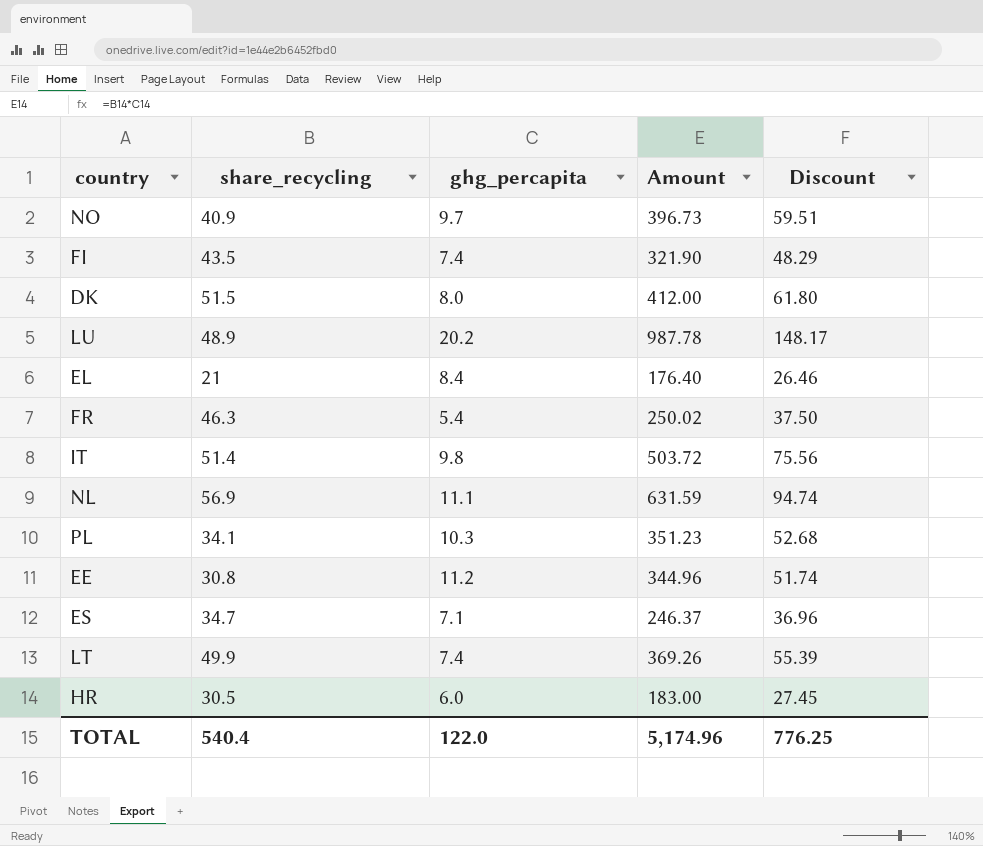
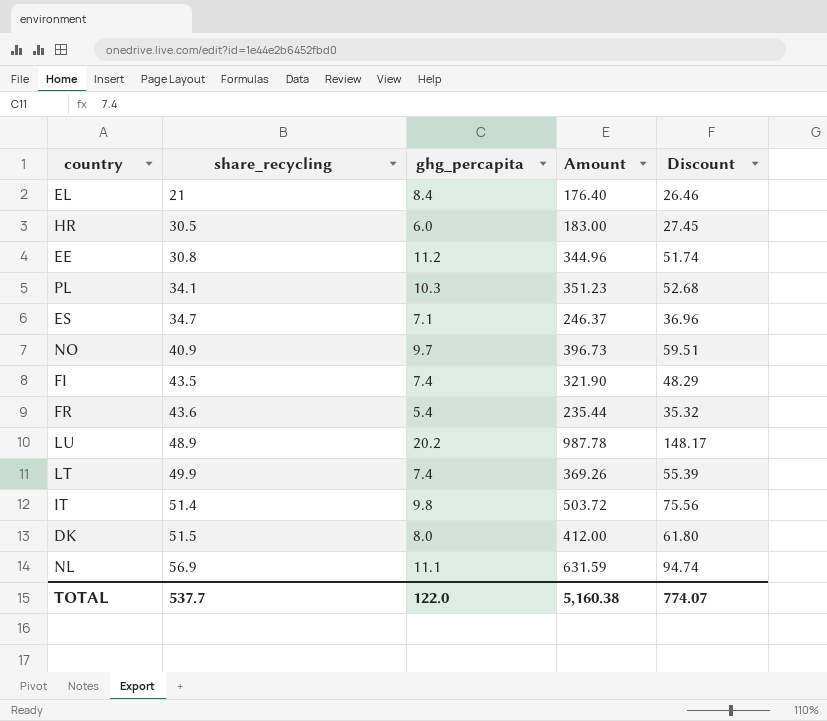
row order: none -> share_recycling ascending
FR | share_recycling: 46.3 -> 43.6
FR | Amount: 250.02 -> 235.44
FR | Discount: 37.50 -> 35.32
TOTAL | share_recycling: 540.4 -> 537.7
TOTAL | Amount: 5,174.96 -> 5,160.38
TOTAL | Discount: 776.25 -> 774.07

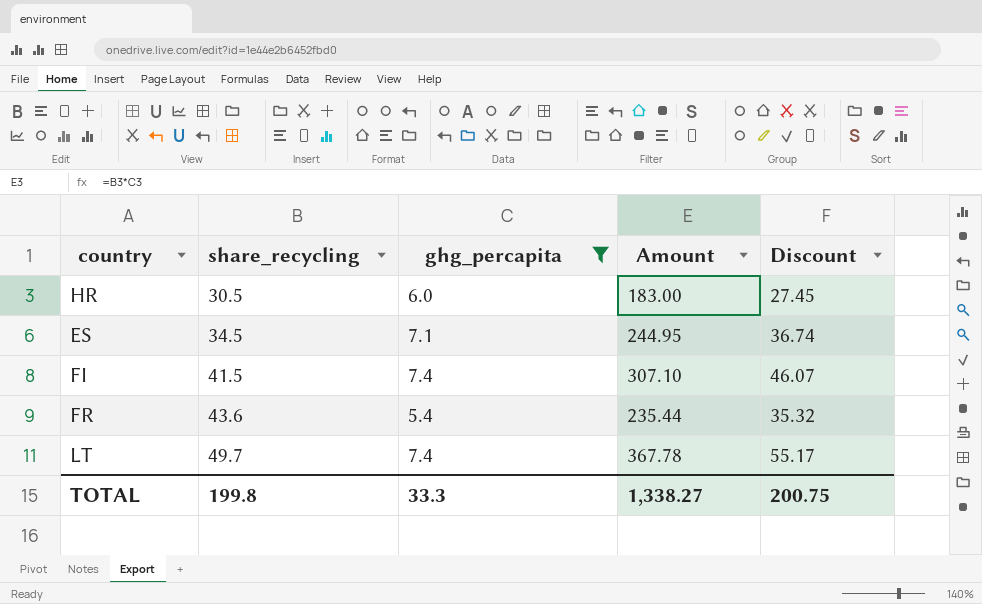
filter: none -> ghg_percapita <= 7.4
ES | share_recycling: 34.7 -> 34.5
ES | Amount: 246.37 -> 244.95
ES | Discount: 36.96 -> 36.74
FI | share_recycling: 43.5 -> 41.5
FI | Amount: 321.90 -> 307.10
FI | Discount: 48.29 -> 46.07
LT | share_recycling: 49.9 -> 49.7
LT | Amount: 369.26 -> 367.78
LT | Discount: 55.39 -> 55.17
TOTAL | share_recycling: 537.7 -> 199.8
TOTAL | ghg_percapita: 122.0 -> 33.3
TOTAL | Amount: 5,160.38 -> 1,338.27
TOTAL | Discount: 774.07 -> 200.75

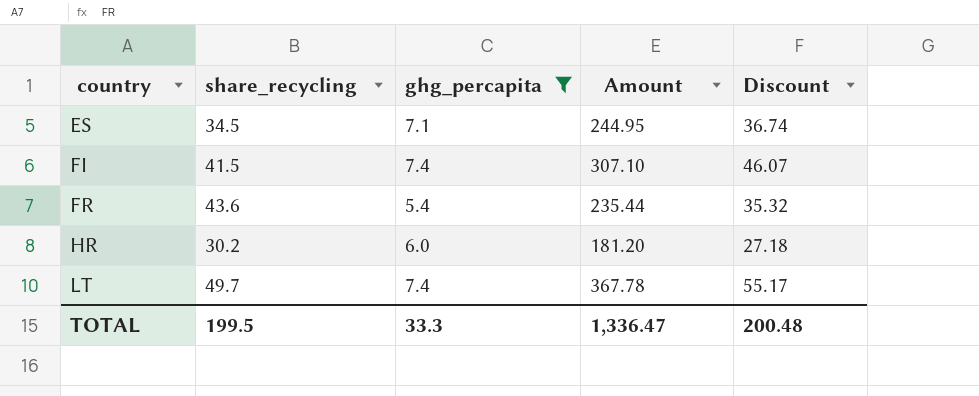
row order: share_recycling ascending -> country ascending
HR | share_recycling: 30.5 -> 30.2
HR | Amount: 183.00 -> 181.20
HR | Discount: 27.45 -> 27.18
TOTAL | share_recycling: 199.8 -> 199.5
TOTAL | Amount: 1,338.27 -> 1,336.47
TOTAL | Discount: 200.75 -> 200.48

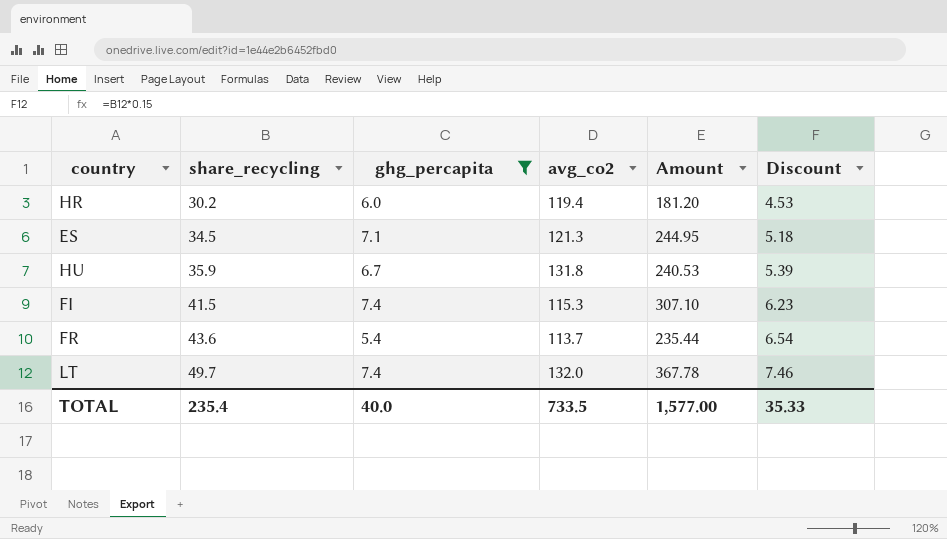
row order: country ascending -> share_recycling ascending
column avg_co2 | position: none -> 4
column Discount | formula: [Amount] * 0.15 -> [share_recycling] * 0.15
row HU: none -> 35.9 | 6.7 | 131.8 | 240.53 | 5.39
TOTAL | share_recycling: 199.5 -> 235.4
TOTAL | ghg_percapita: 33.3 -> 40.0
TOTAL | Amount: 1,336.47 -> 1,577.00
TOTAL | Discount: 200.48 -> 35.33

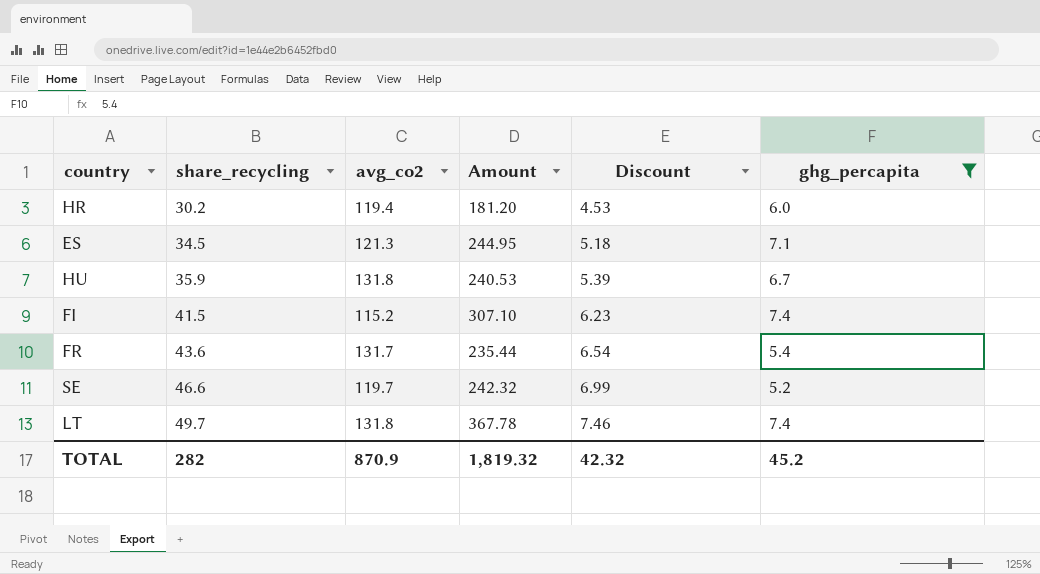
column ghg_percapita | position: 3 -> 6
FI | avg_co2: 115.3 -> 115.2
FR | avg_co2: 113.7 -> 131.7
row SE: none -> 46.6 | 119.7 | 242.32 | 6.99 | 5.2
LT | avg_co2: 132.0 -> 131.8
TOTAL | share_recycling: 235.4 -> 282
TOTAL | avg_co2: 733.5 -> 870.9
TOTAL | Amount: 1,577.00 -> 1,819.32
TOTAL | Discount: 35.33 -> 42.32
TOTAL | ghg_percapita: 40.0 -> 45.2

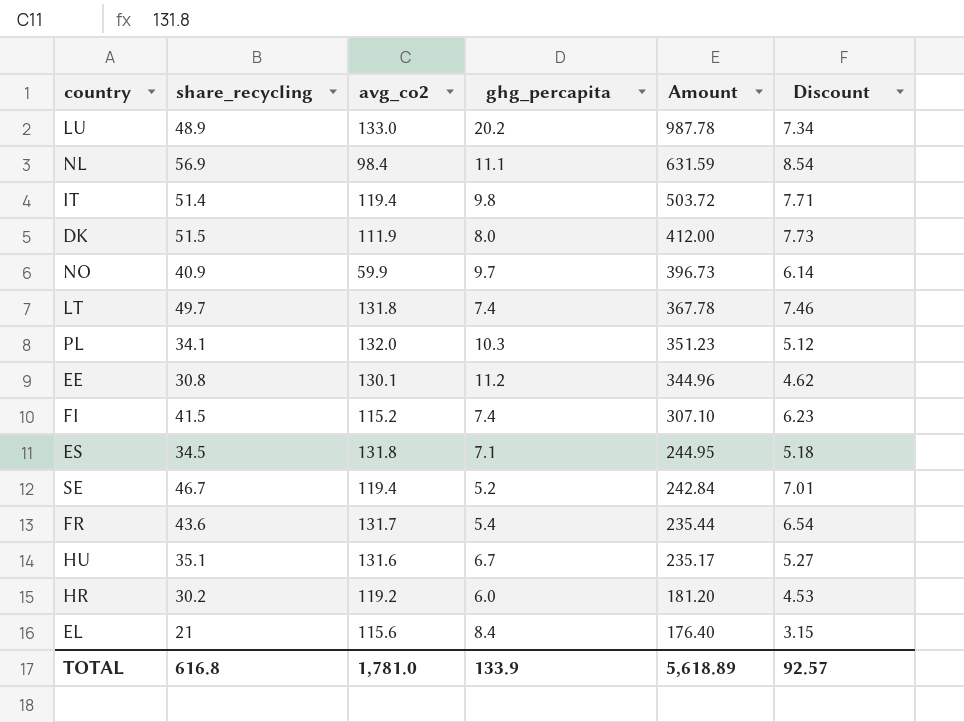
filter: ghg_percapita <= 7.4 -> none
row order: share_recycling ascending -> Amount descending
column ghg_percapita | position: 6 -> 4
ES | avg_co2: 121.3 -> 131.8
SE | share_recycling: 46.6 -> 46.7
SE | avg_co2: 119.7 -> 119.4
SE | Amount: 242.32 -> 242.84
SE | Discount: 6.99 -> 7.01
HU | share_recycling: 35.9 -> 35.1
HU | avg_co2: 131.8 -> 131.6
HU | Amount: 240.53 -> 235.17
HU | Discount: 5.39 -> 5.27
HR | avg_co2: 119.4 -> 119.2
TOTAL | share_recycling: 282 -> 616.8
TOTAL | avg_co2: 870.9 -> 1,781.0
TOTAL | ghg_percapita: 45.2 -> 133.9
TOTAL | Amount: 1,819.32 -> 5,618.89
TOTAL | Discount: 42.32 -> 92.57

